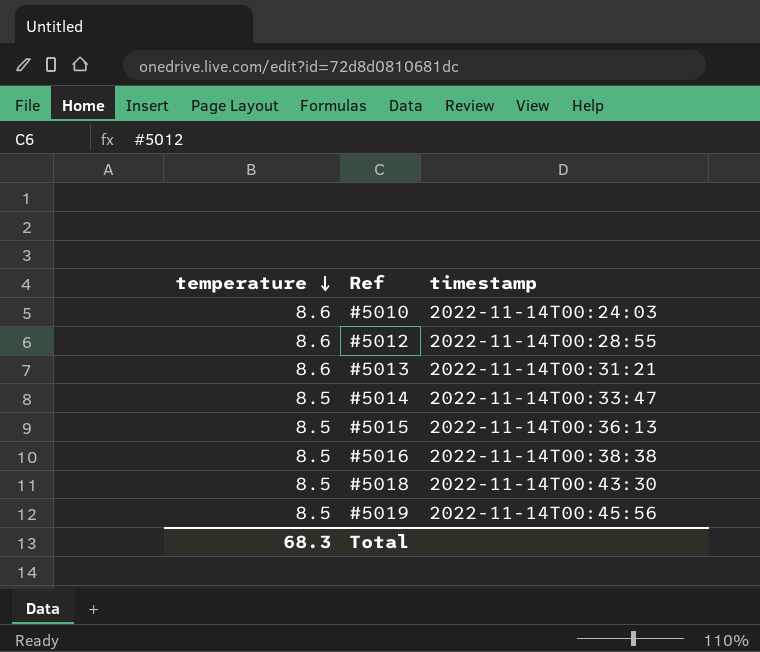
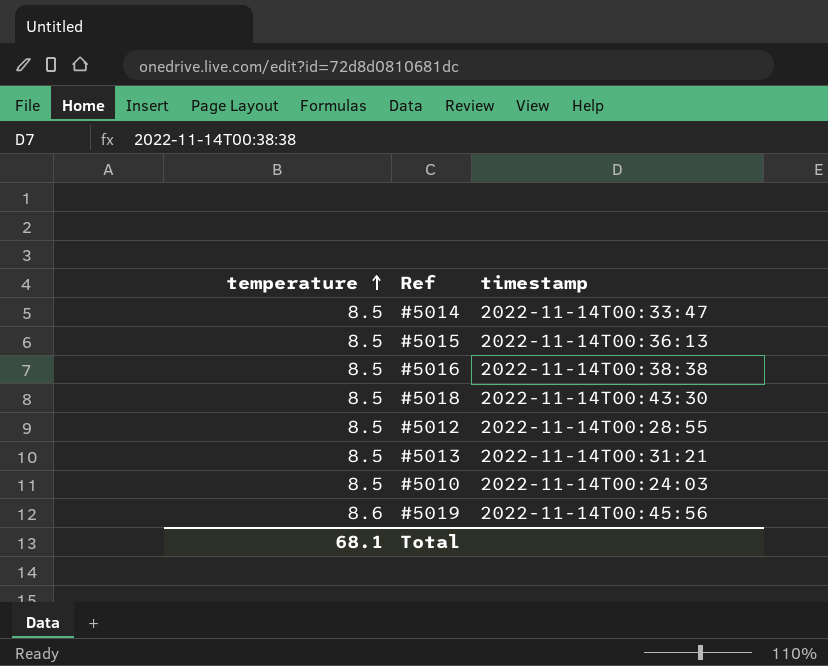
row order: temperature descending -> temperature ascending
#5012 | temperature: 8.6 -> 8.5
#5013 | temperature: 8.6 -> 8.5
#5010 | temperature: 8.6 -> 8.5
#5019 | temperature: 8.5 -> 8.6
Total | temperature: 68.3 -> 68.1

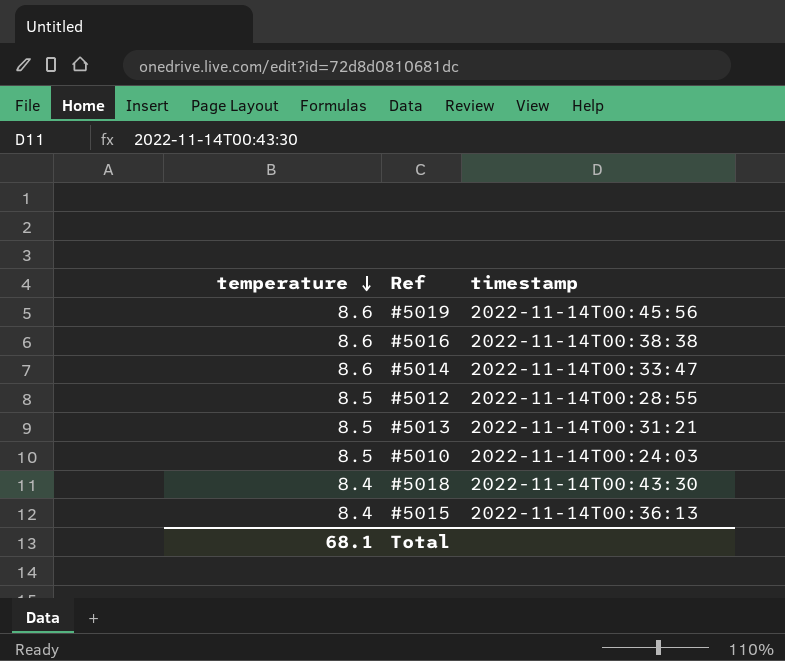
row order: temperature ascending -> temperature descending
#5016 | temperature: 8.5 -> 8.6
#5014 | temperature: 8.5 -> 8.6
#5018 | temperature: 8.5 -> 8.4
#5015 | temperature: 8.5 -> 8.4

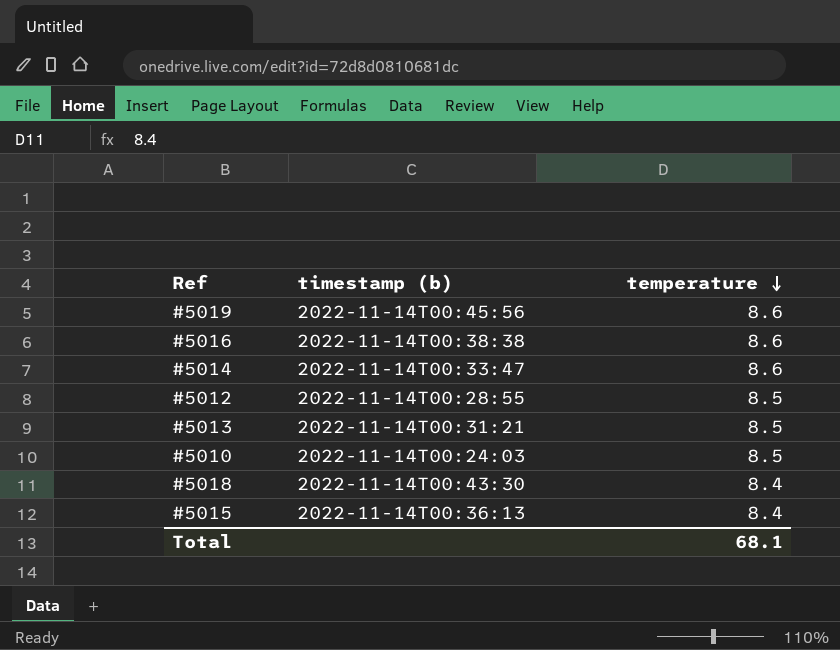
column name: timestamp -> timestamp (b)
column temperature | position: 1 -> 3

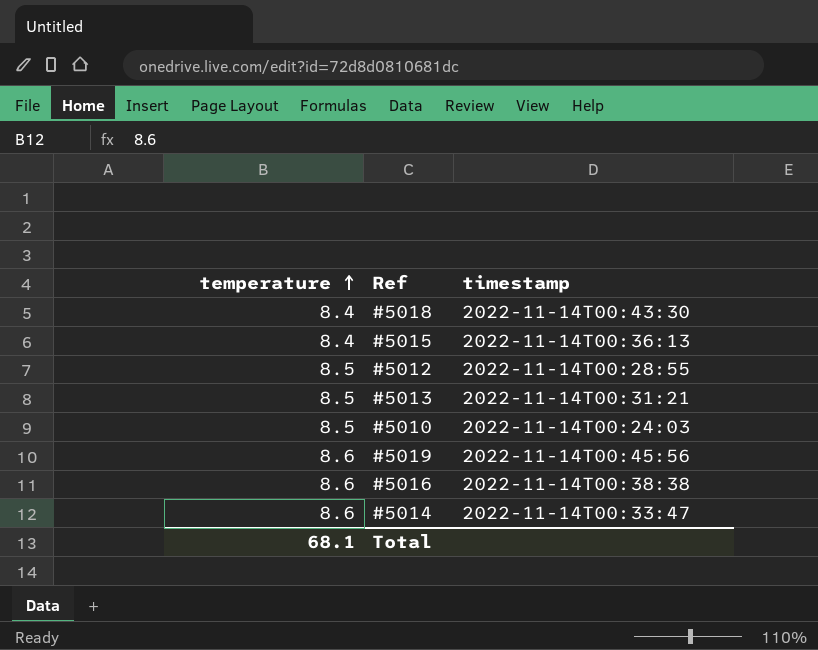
row order: temperature descending -> temperature ascending
column temperature | position: 3 -> 1
column name: timestamp (b) -> timestamp

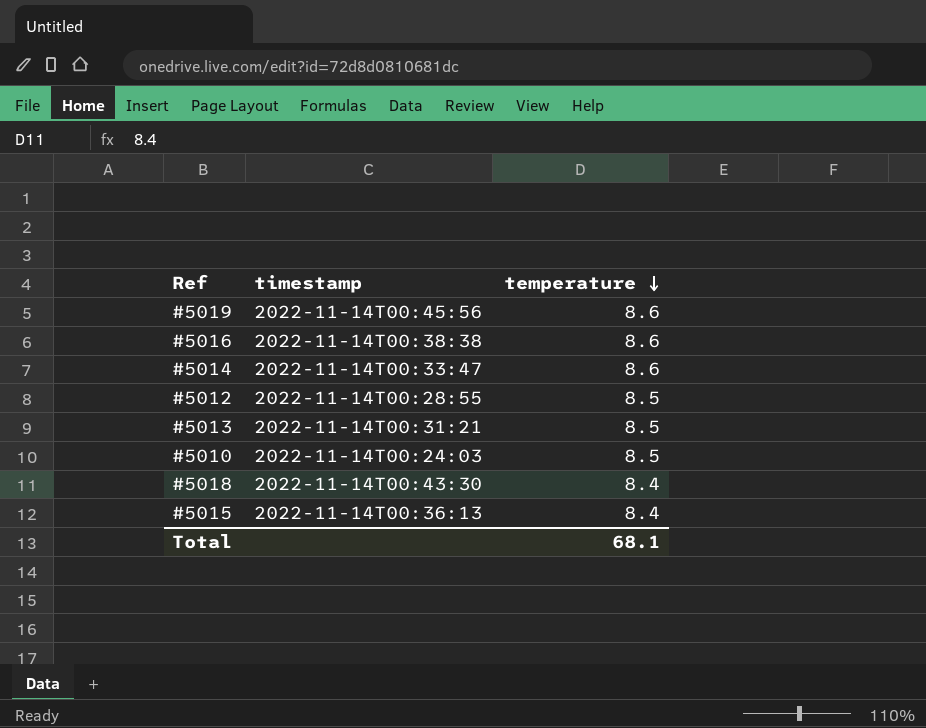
row order: temperature ascending -> temperature descending
column temperature | position: 1 -> 3

